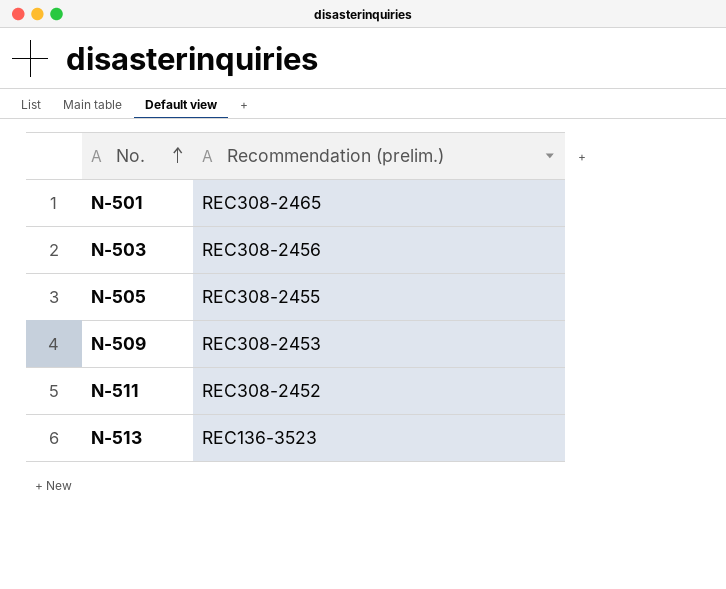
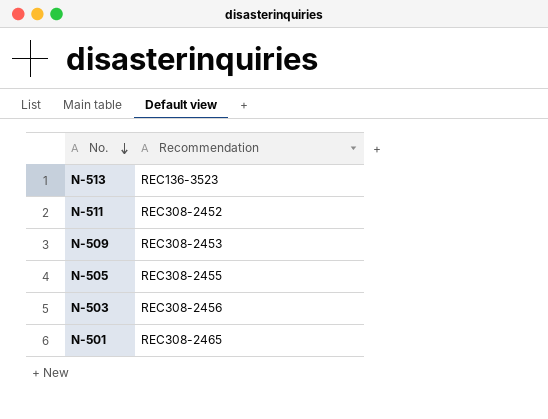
row order: No. ascending -> No. descending
column name: Recommendation (prelim.) -> Recommendation

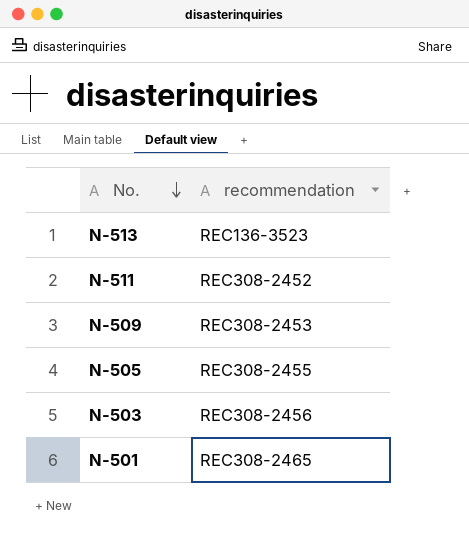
column name: Recommendation -> recommendation

